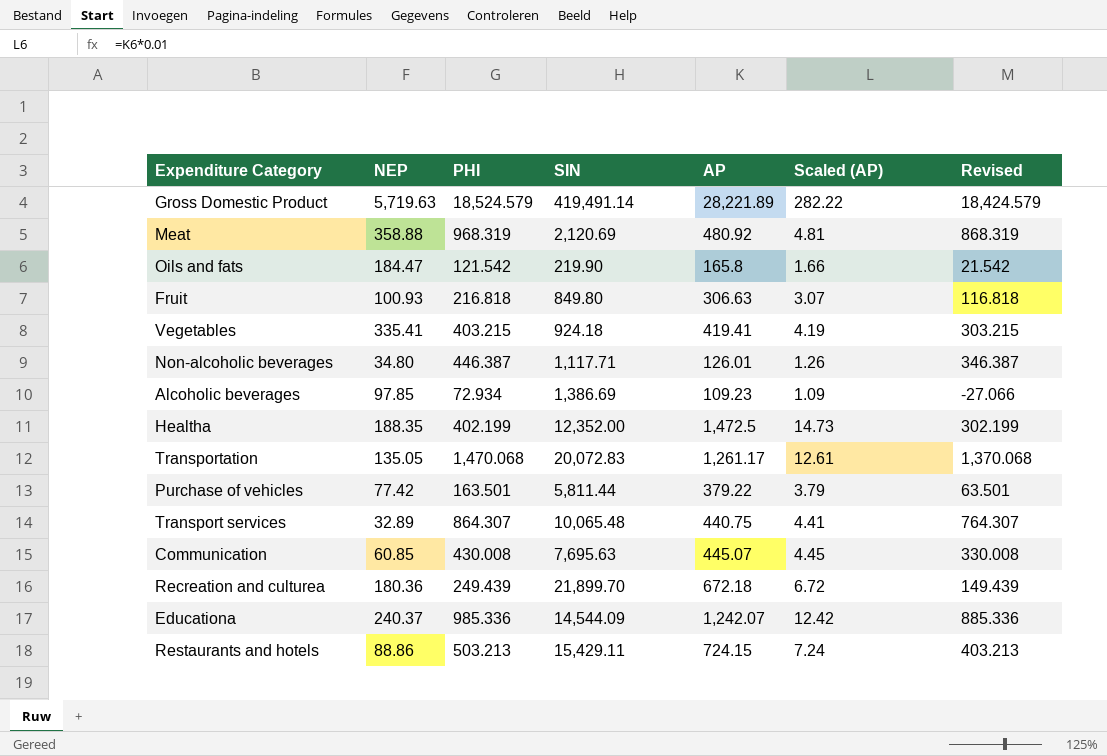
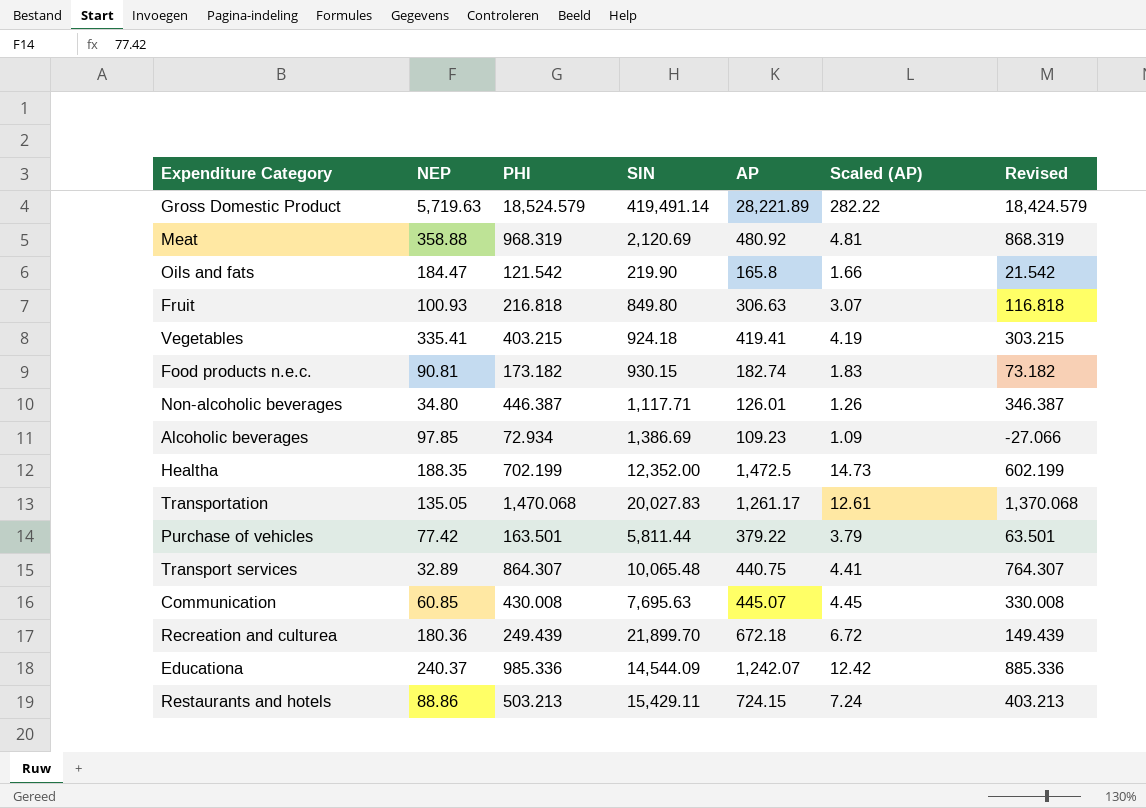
row Food products n.e.c.: none -> 90.81 | 173.182 | 930.15 | 182.74 | 1.83 | 73.182
Healtha | PHI: 402.199 -> 702.199
Healtha | Revised: 302.199 -> 602.199
Transportation | SIN: 20,072.83 -> 20,027.83

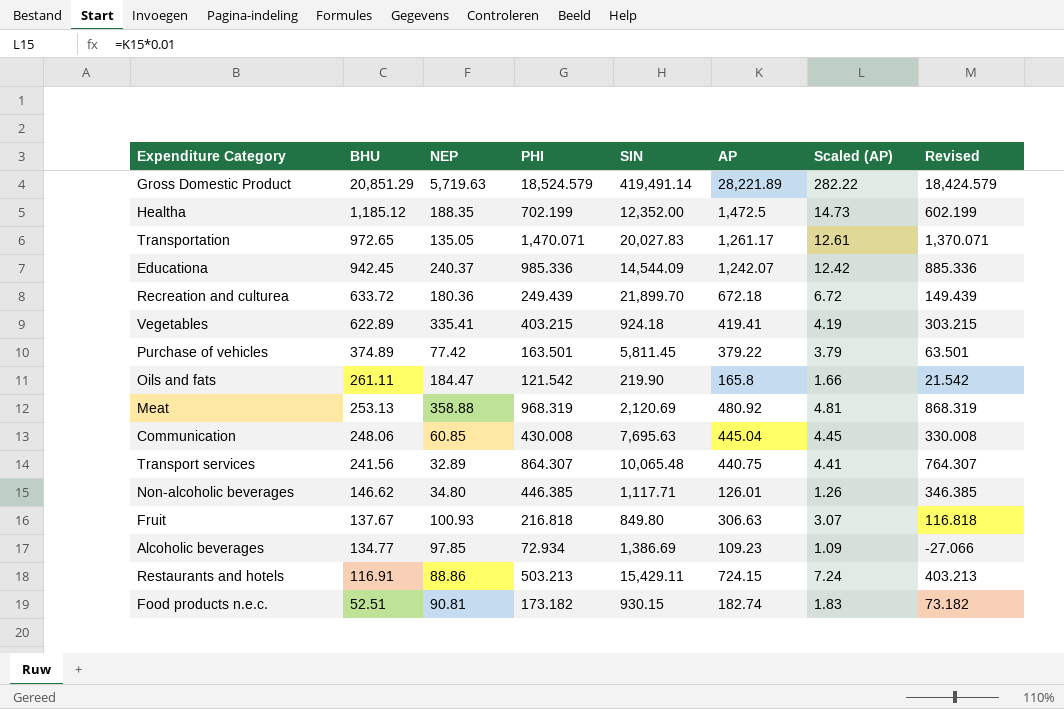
row order: none -> BHU descending
column BHU | position: none -> 2
Transportation | PHI: 1,470.068 -> 1,470.071
Transportation | Revised: 1,370.068 -> 1,370.071
Purchase of vehicles | SIN: 5,811.44 -> 5,811.45
Communication | AP: 445.07 -> 445.04
Non-alcoholic beverages | PHI: 446.387 -> 446.385
Non-alcoholic beverages | Revised: 346.387 -> 346.385

